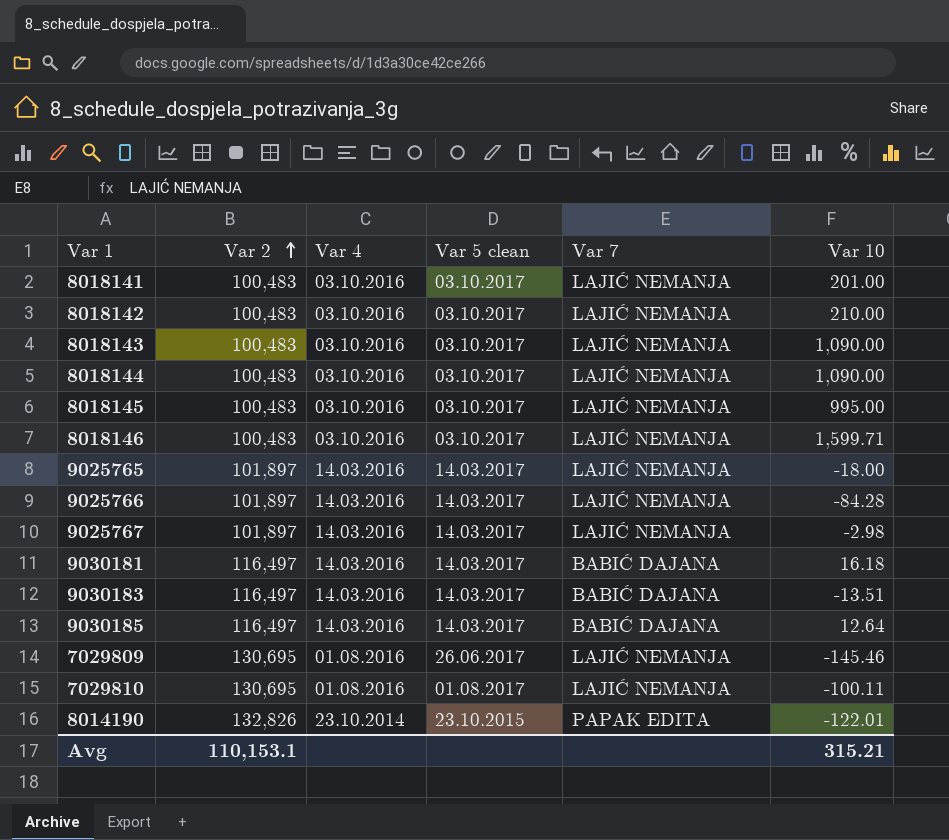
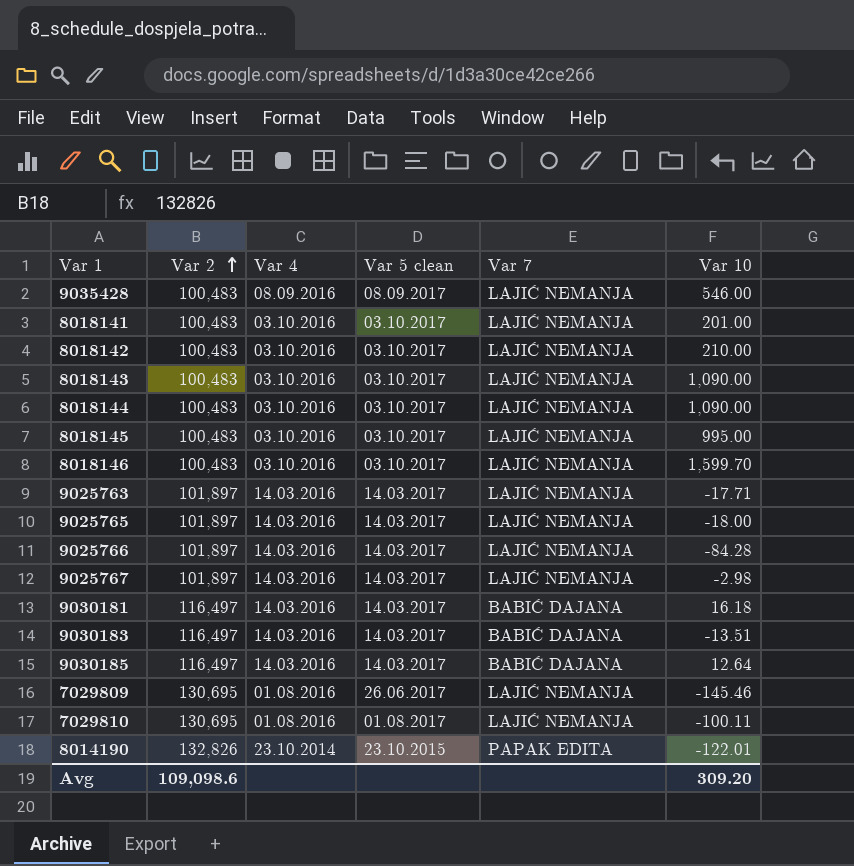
row 9035428: none -> 100,483 | 08.09.2016 | 08.09.2017 | LAJIĆ NEMANJA | 546.00
8018146 | Var 10: 1,599.71 -> 1,599.70
row 9025763: none -> 101,897 | 14.03.2016 | 14.03.2017 | LAJIĆ NEMANJA | -17.71
Avg | Var 2: 110,153.1 -> 109,098.6
Avg | Var 10: 315.21 -> 309.20

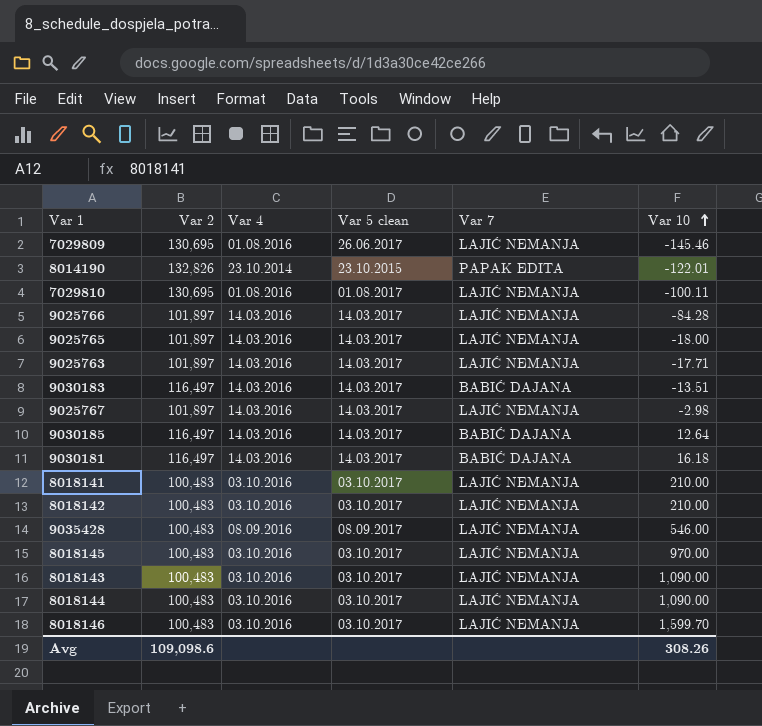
row order: Var 2 ascending -> Var 10 ascending
8018141 | Var 10: 201.00 -> 210.00
8018145 | Var 10: 995.00 -> 970.00
Avg | Var 10: 309.20 -> 308.26

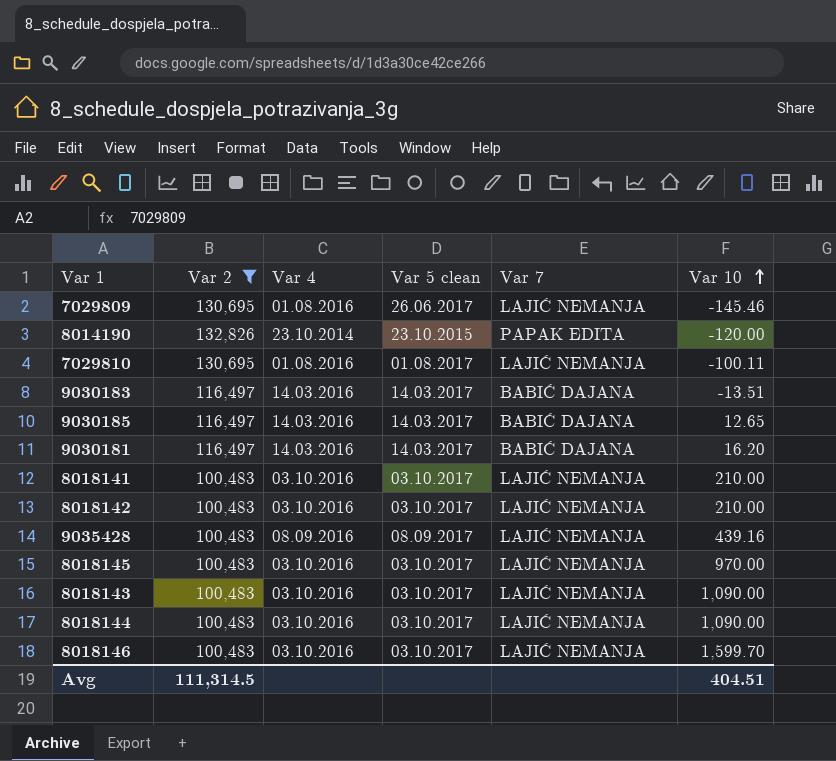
filter: none -> Var 2 != 101,897
8014190 | Var 10: -122.01 -> -120.00
9030185 | Var 10: 12.64 -> 12.65
9030181 | Var 10: 16.18 -> 16.20
9035428 | Var 10: 546.00 -> 439.16
Avg | Var 2: 109,098.6 -> 111,314.5
Avg | Var 10: 308.26 -> 404.51

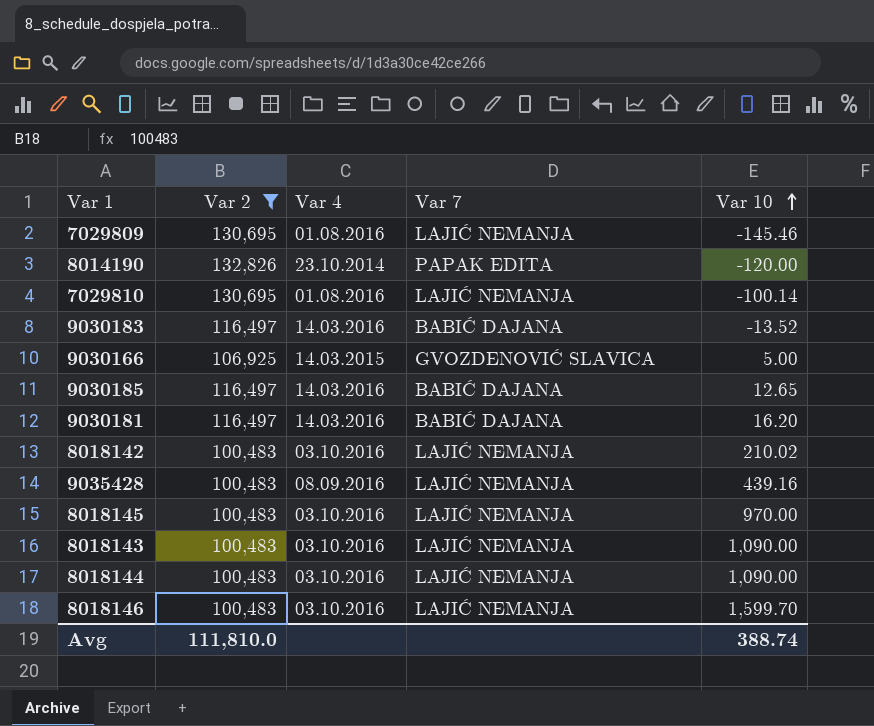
column Var 5 clean | position: 4 -> none
row 8018141: 100,483 | 03.10.2016 | 03.10.2017 | LAJIĆ NEMANJA | 210.00 -> none
7029810 | Var 10: -100.11 -> -100.14
9030183 | Var 10: -13.51 -> -13.52
row 9030166: none -> 106,925 | 14.03.2015 | GVOZDENOVIĆ SLAVICA | 5.00
8018142 | Var 10: 210.00 -> 210.02
Avg | Var 2: 111,314.5 -> 111,810.0
Avg | Var 10: 404.51 -> 388.74

